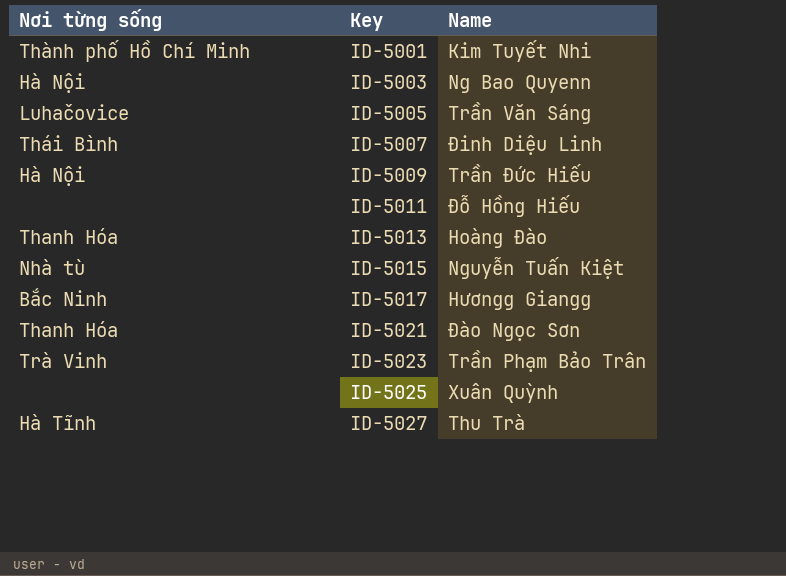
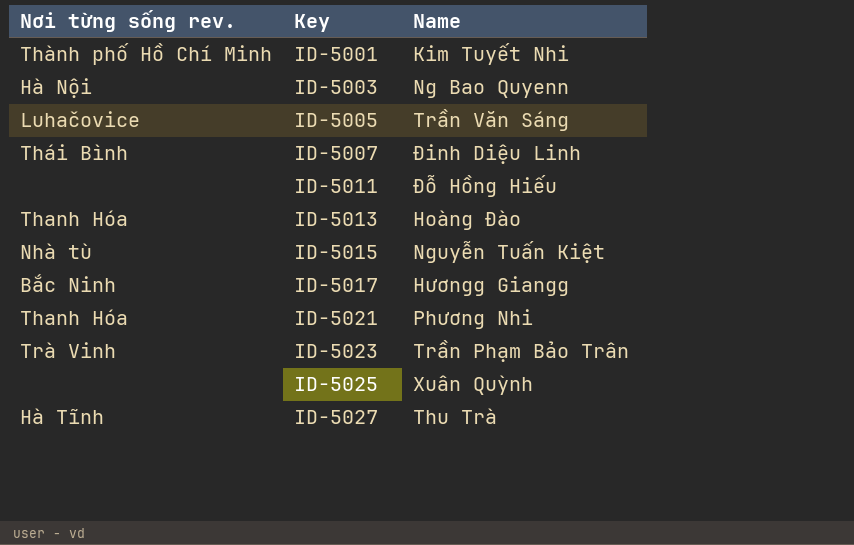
column name: Nơi từng sống -> Nơi từng sống rev.
row ID-5009: Hà Nội | Trần Đức Hiếu -> none
ID-5021 | Name: Đào Ngọc Sơn -> Phương Nhi

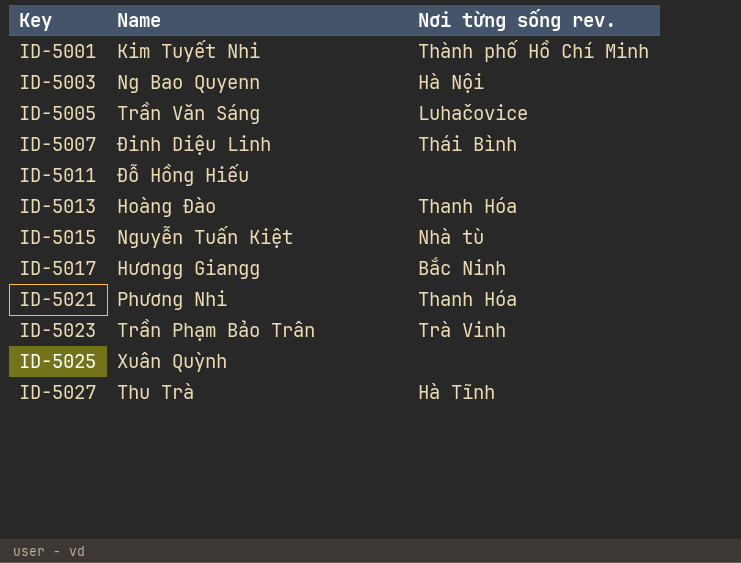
column Nơi từng sống rev. | position: 1 -> 3

